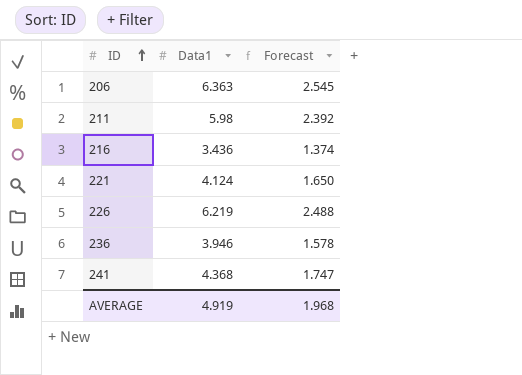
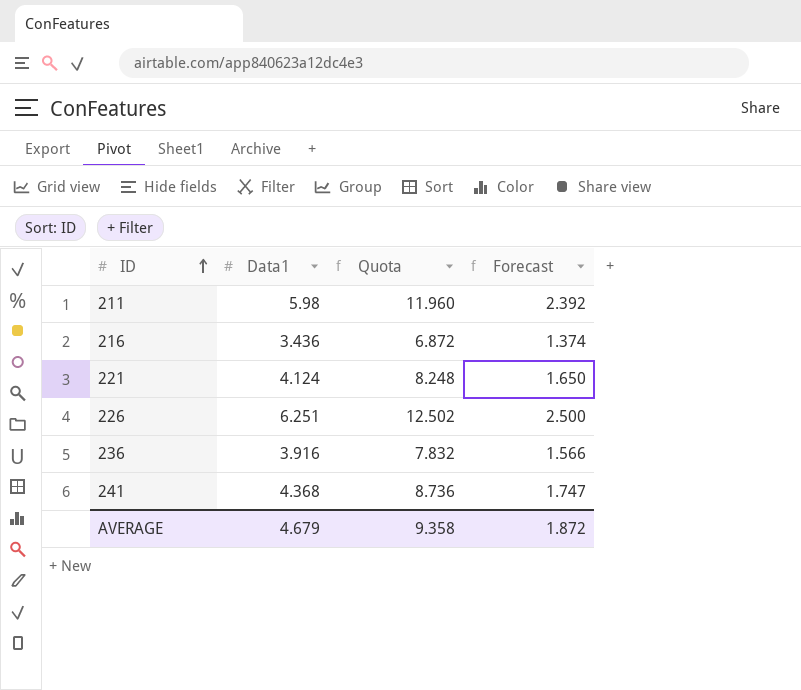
column Quota | formula: none -> [Data1] * 2
row 206: 6.363 | 2.545 -> none
226 | Data1: 6.219 -> 6.251
226 | Forecast: 2.488 -> 2.500
236 | Data1: 3.946 -> 3.916
236 | Forecast: 1.578 -> 1.566
AVERAGE | Data1: 4.919 -> 4.679
AVERAGE | Forecast: 1.968 -> 1.872

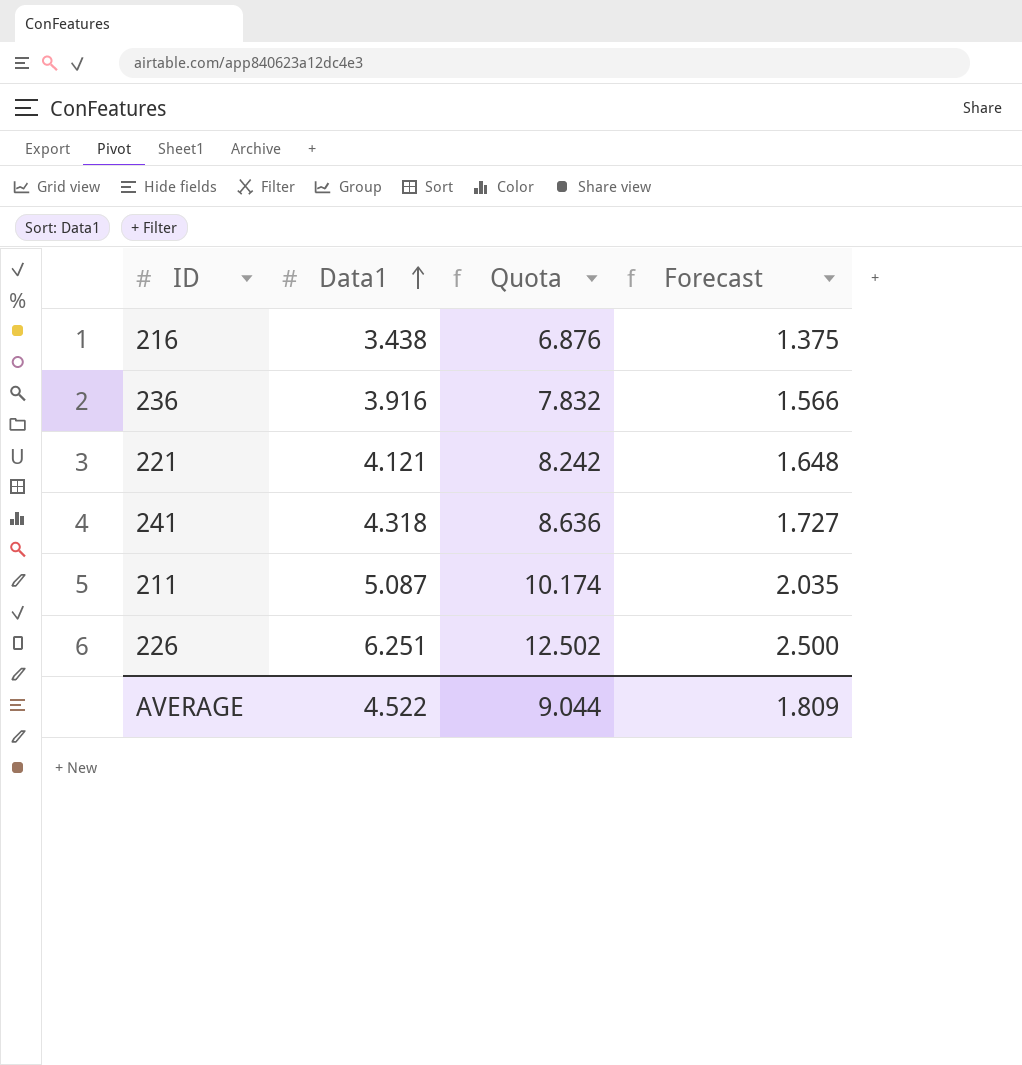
row order: ID ascending -> Data1 ascending
216 | Data1: 3.436 -> 3.438
216 | Quota: 6.872 -> 6.876
216 | Forecast: 1.374 -> 1.375
221 | Data1: 4.124 -> 4.121
221 | Quota: 8.248 -> 8.242
221 | Forecast: 1.650 -> 1.648
241 | Data1: 4.368 -> 4.318
241 | Quota: 8.736 -> 8.636
241 | Forecast: 1.747 -> 1.727
211 | Data1: 5.98 -> 5.087
211 | Quota: 11.960 -> 10.174
211 | Forecast: 2.392 -> 2.035
AVERAGE | Data1: 4.679 -> 4.522
AVERAGE | Quota: 9.358 -> 9.044
AVERAGE | Forecast: 1.872 -> 1.809

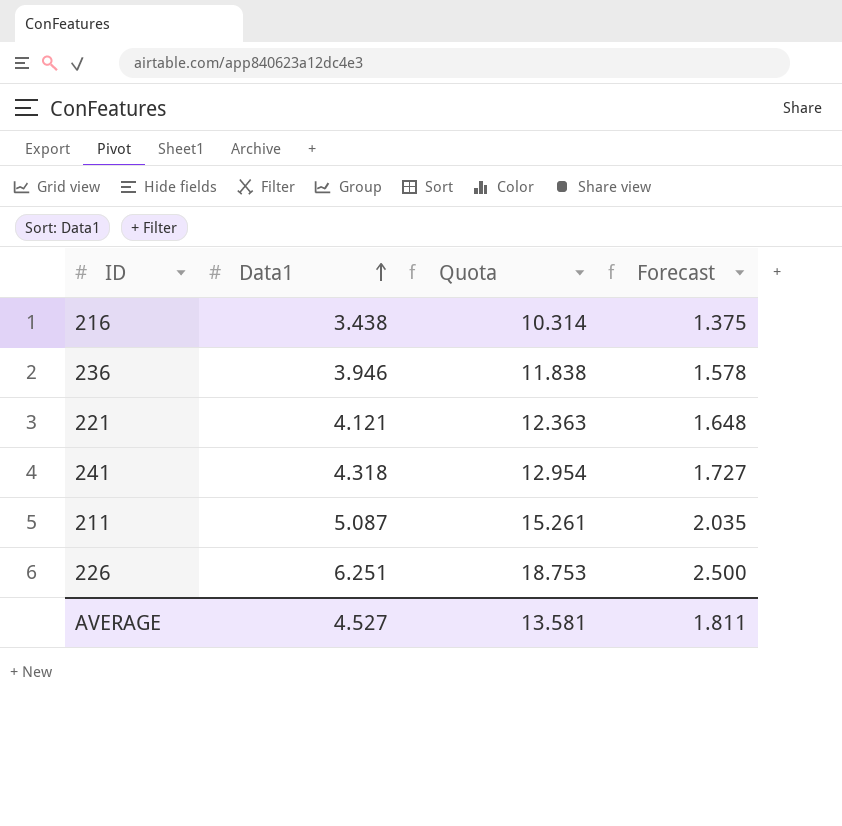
column Quota | formula: [Data1] * 2 -> [Data1] * 3
236 | Data1: 3.916 -> 3.946
236 | Forecast: 1.566 -> 1.578
AVERAGE | Data1: 4.522 -> 4.527
AVERAGE | Quota: 9.044 -> 13.581
AVERAGE | Forecast: 1.809 -> 1.811

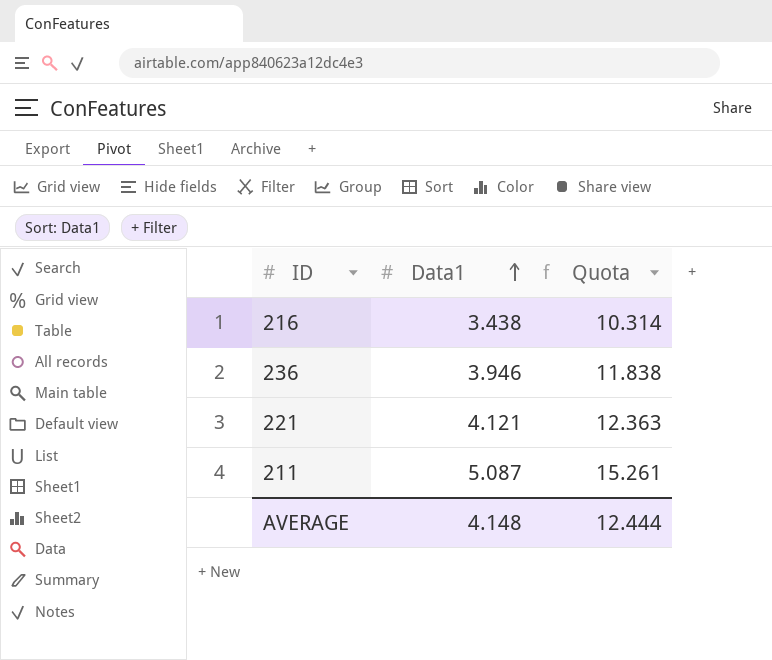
column Forecast | formula: [Data1] * 0.4 -> none
row 241: 4.318 | 12.954 | 1.727 -> none
row 226: 6.251 | 18.753 | 2.500 -> none
AVERAGE | Data1: 4.527 -> 4.148
AVERAGE | Quota: 13.581 -> 12.444

